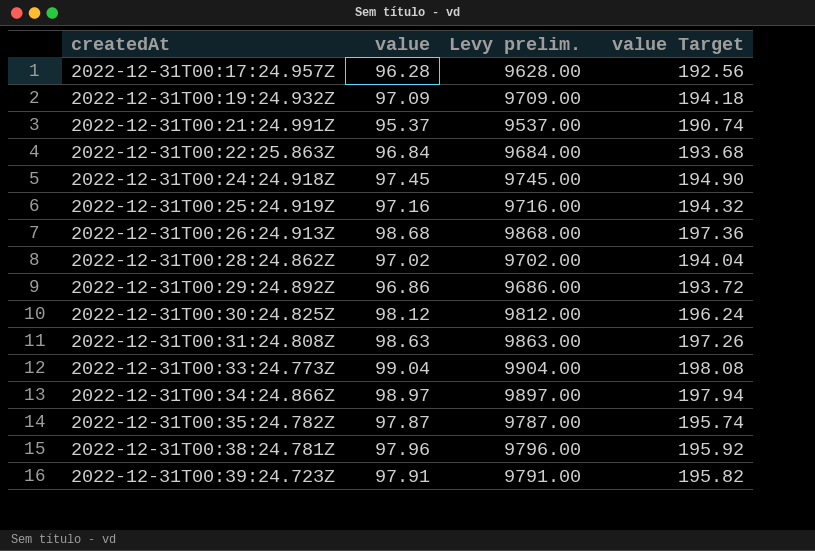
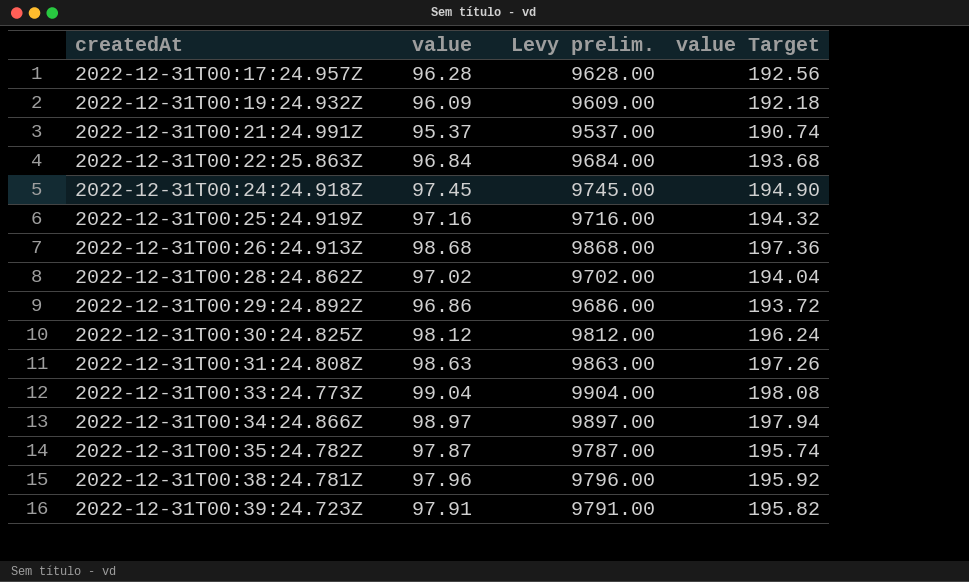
2022-12-31T00:19:24.932Z | value: 97.09 -> 96.09
2022-12-31T00:19:24.932Z | Levy prelim.: 9709.00 -> 9609.00
2022-12-31T00:19:24.932Z | value Target: 194.18 -> 192.18

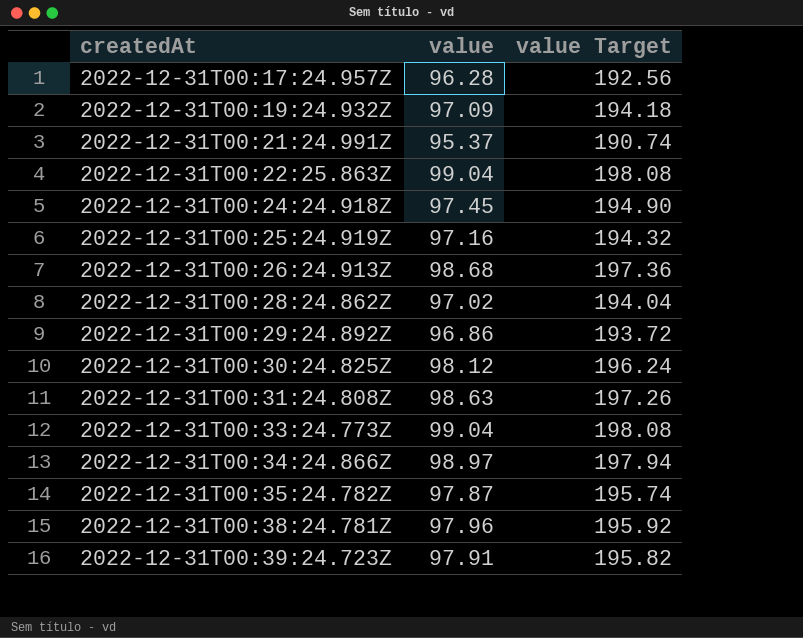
column Levy prelim. | formula: [value] * 100 -> none
2022-12-31T00:19:24.932Z | value: 96.09 -> 97.09
2022-12-31T00:19:24.932Z | value Target: 192.18 -> 194.18
2022-12-31T00:22:25.863Z | value: 96.84 -> 99.04
2022-12-31T00:22:25.863Z | value Target: 193.68 -> 198.08

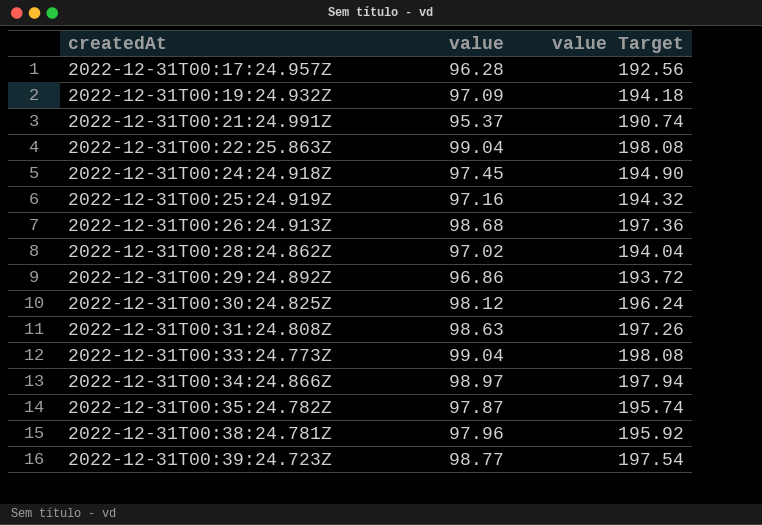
2022-12-31T00:39:24.723Z | value: 97.91 -> 98.77
2022-12-31T00:39:24.723Z | value Target: 195.82 -> 197.54

